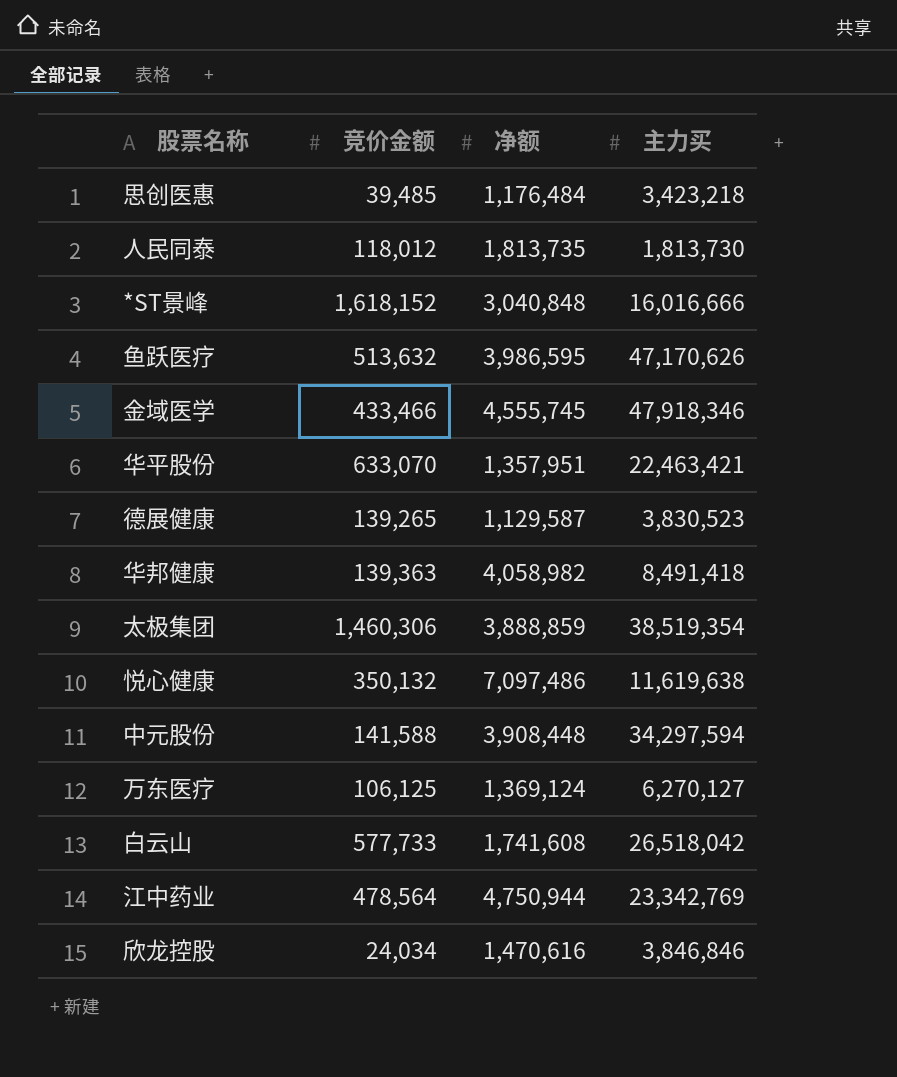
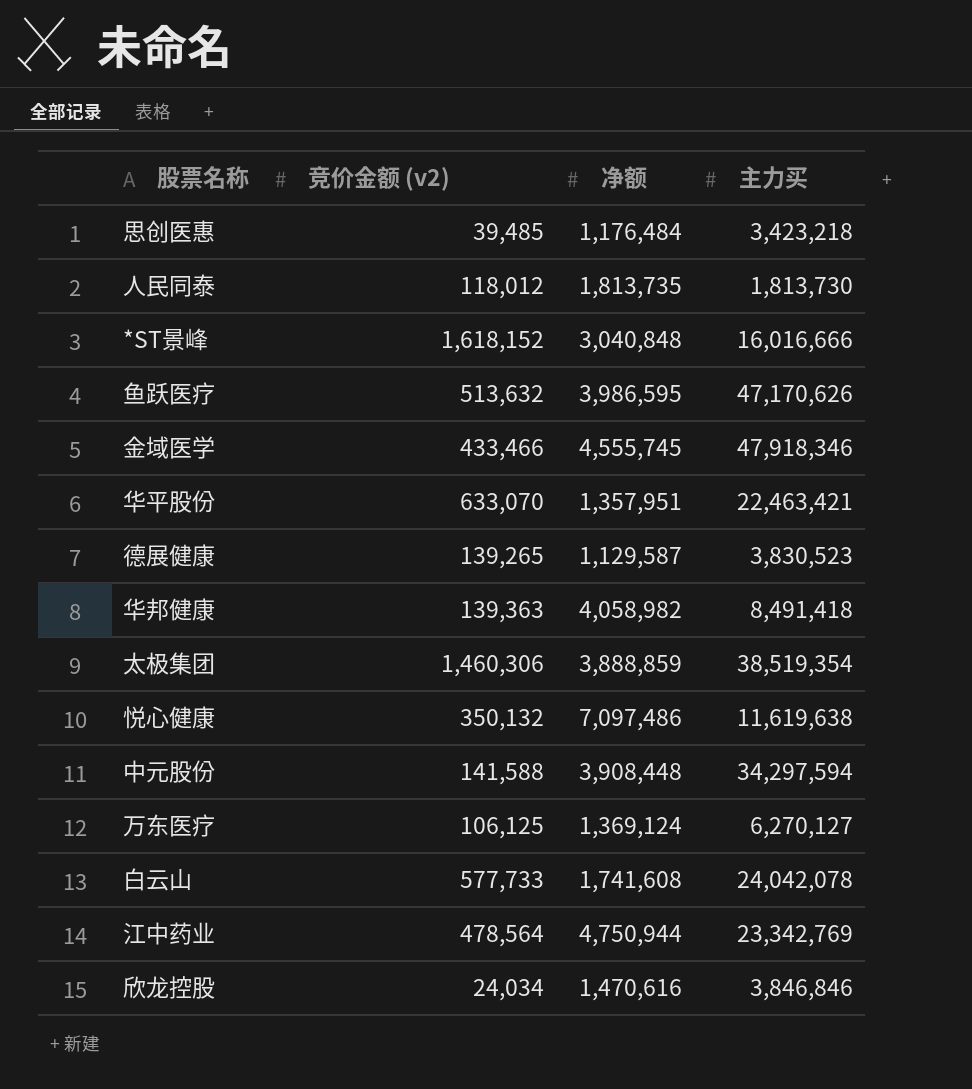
column name: 竞价金额 -> 竞价金额 (v2)
白云山 | 主力买: 26,518,042 -> 24,042,078

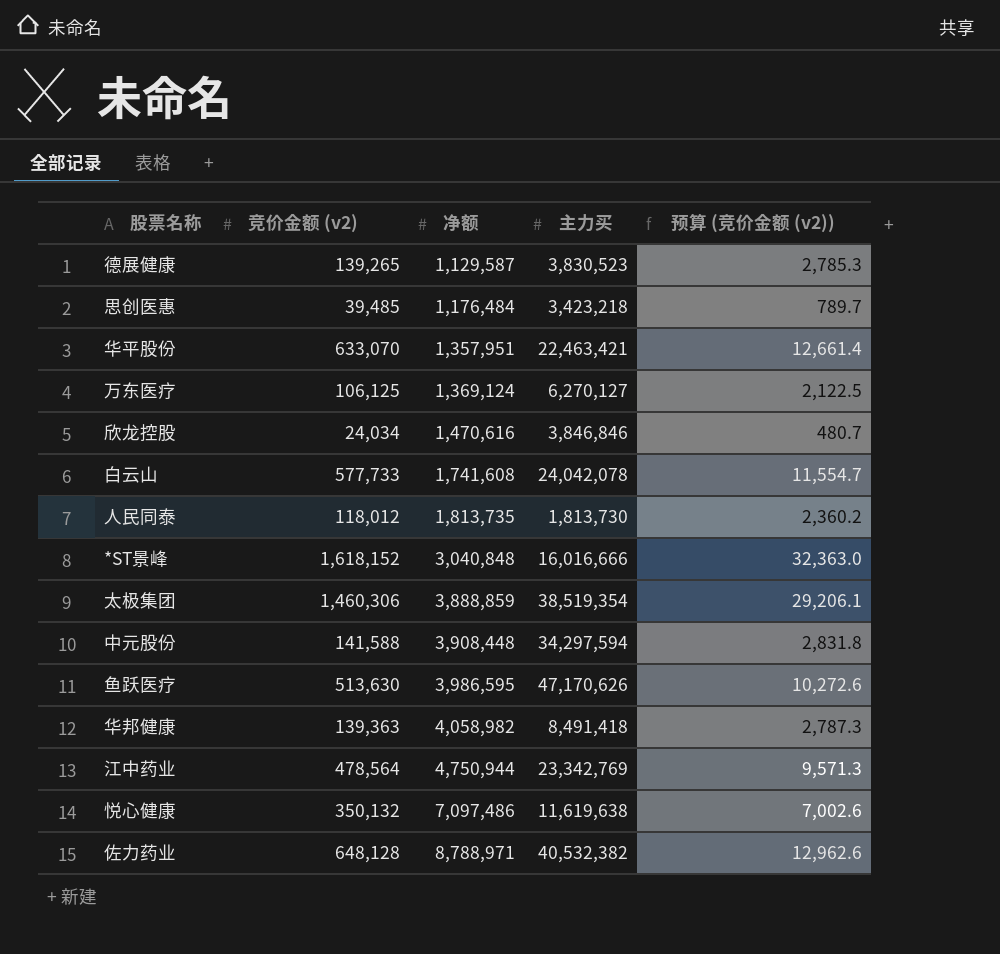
row order: none -> 净额 ascending
column 预算 (竞价金额 (v2)) | formula: none -> [竞价金额 (v2)] * 0.02
row 金域医学: 433,466 | 4,555,745 | 47,918,346 -> none
鱼跃医疗 | 竞价金额 (v2): 513,632 -> 513,630
row 佐力药业: none -> 648,128 | 8,788,971 | 40,532,382 | 12,962.6

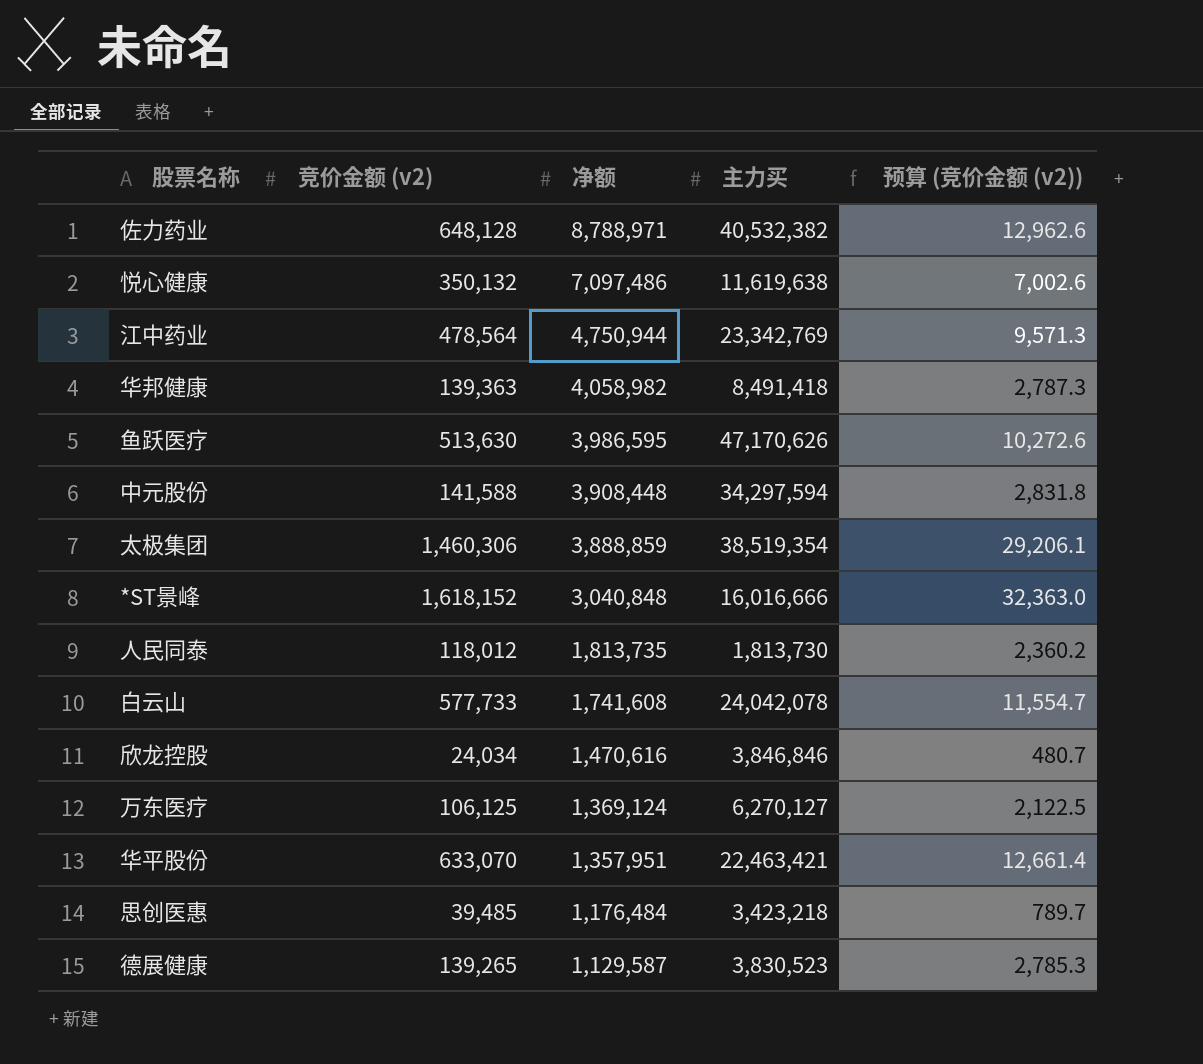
row order: 净额 ascending -> 净额 descending

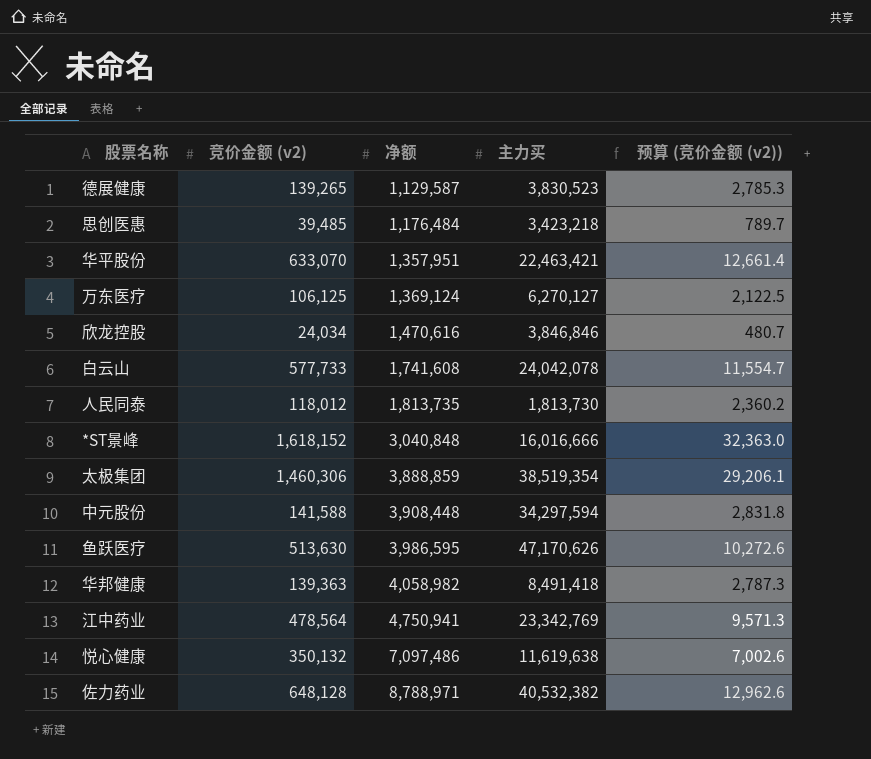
row order: 净额 descending -> 净额 ascending
江中药业 | 净额: 4,750,944 -> 4,750,941

